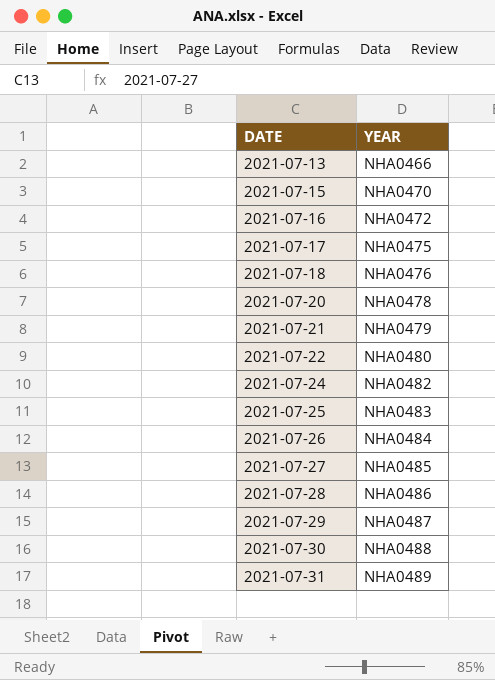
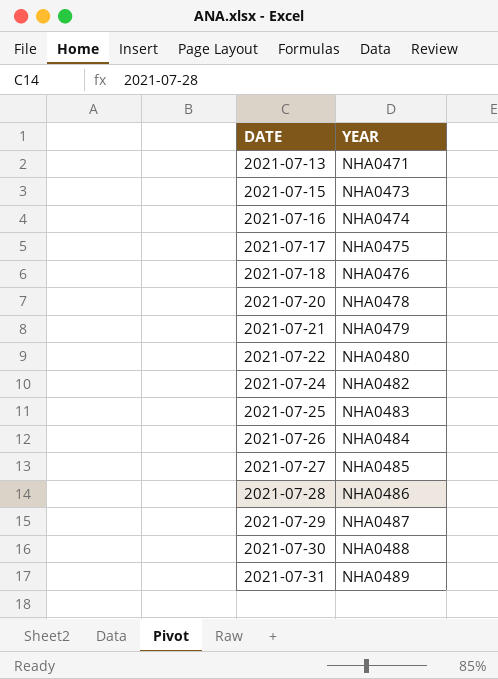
2021-07-13 | YEAR: NHA0466 -> NHA0471
2021-07-15 | YEAR: NHA0470 -> NHA0473
2021-07-16 | YEAR: NHA0472 -> NHA0474

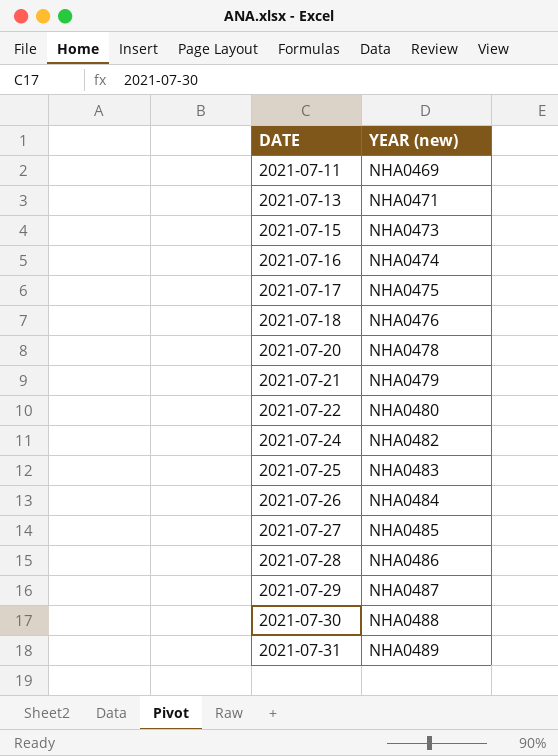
column name: YEAR -> YEAR (new)
row 2021-07-11: none -> NHA0469

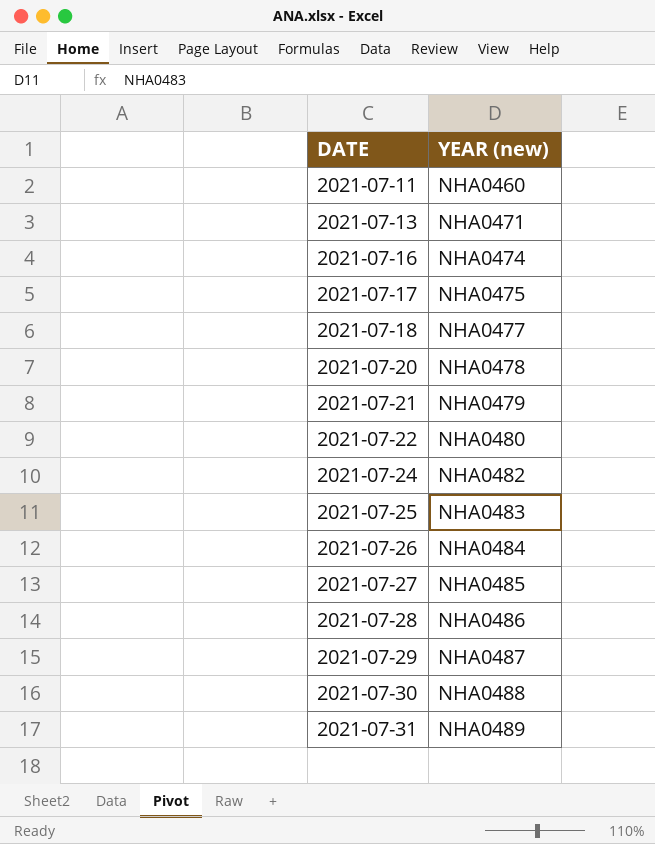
row 2021-07-15: NHA0473 -> none
2021-07-11 | YEAR (new): NHA0469 -> NHA0460
2021-07-18 | YEAR (new): NHA0476 -> NHA0477

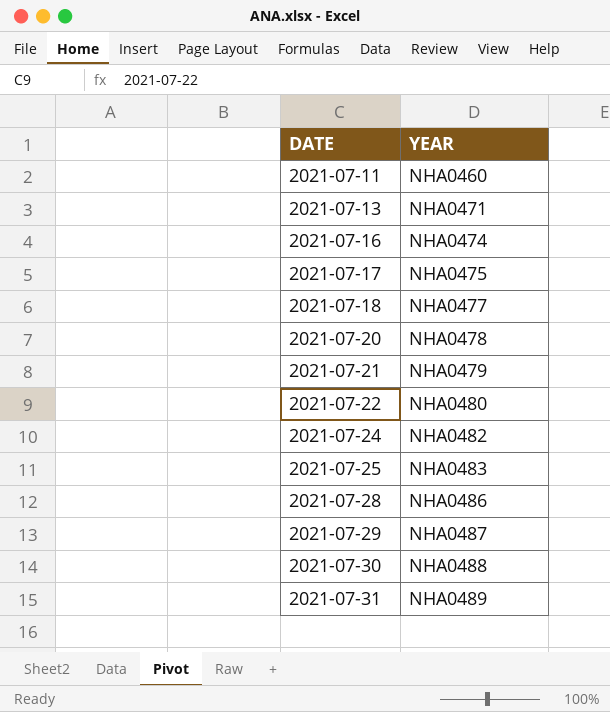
column name: YEAR (new) -> YEAR
row 2021-07-26: NHA0484 -> none
row 2021-07-27: NHA0485 -> none

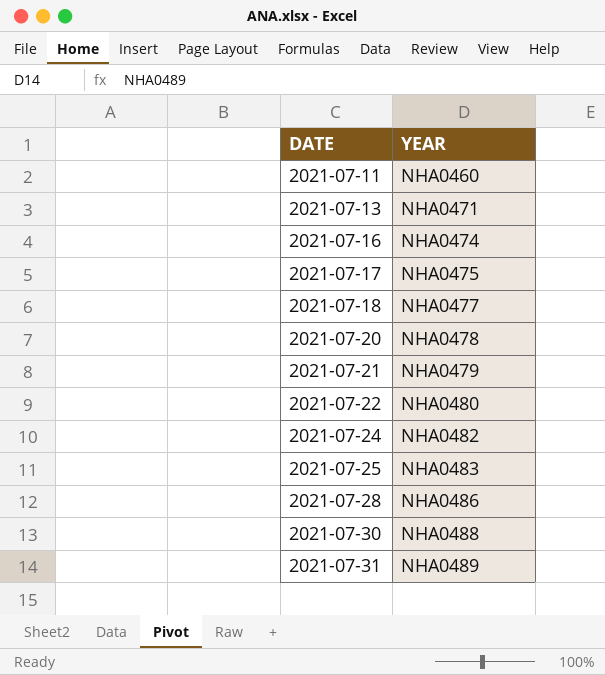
row 2021-07-29: NHA0487 -> none

